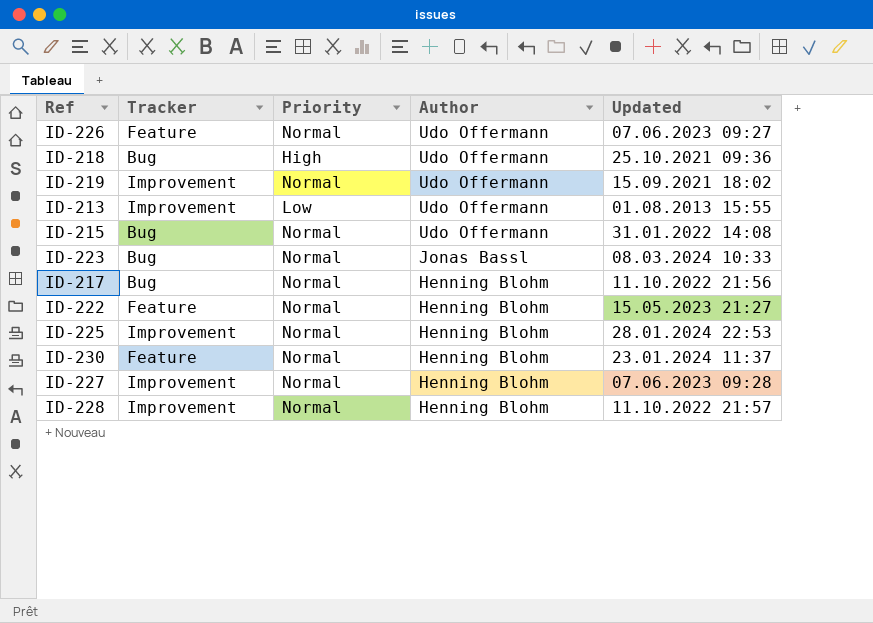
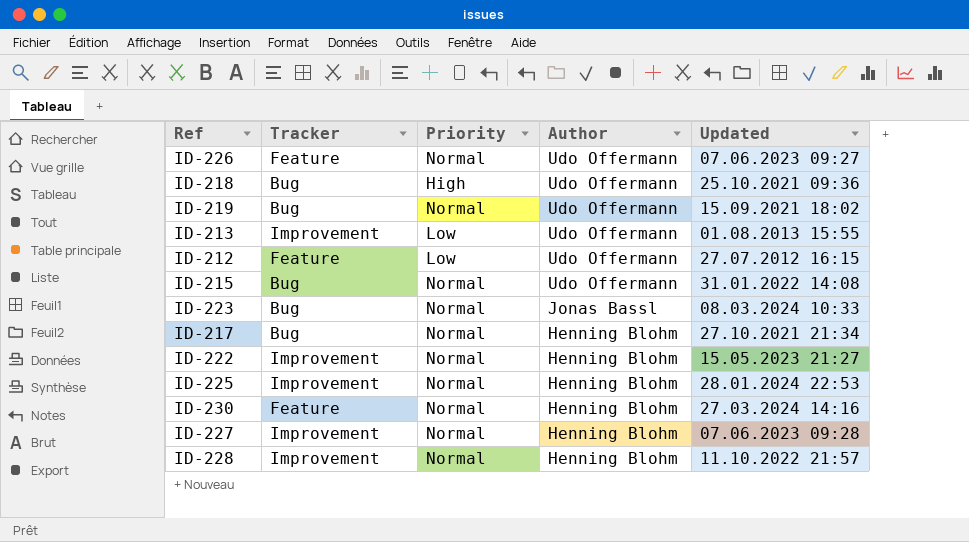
ID-219 | Tracker: Improvement -> Bug
row ID-212: none -> Feature | Low | Udo Offermann | 27.07.2012 16:15
ID-217 | Updated: 11.10.2022 21:56 -> 27.10.2021 21:34
ID-222 | Tracker: Feature -> Improvement
ID-230 | Updated: 23.01.2024 11:37 -> 27.03.2024 14:16

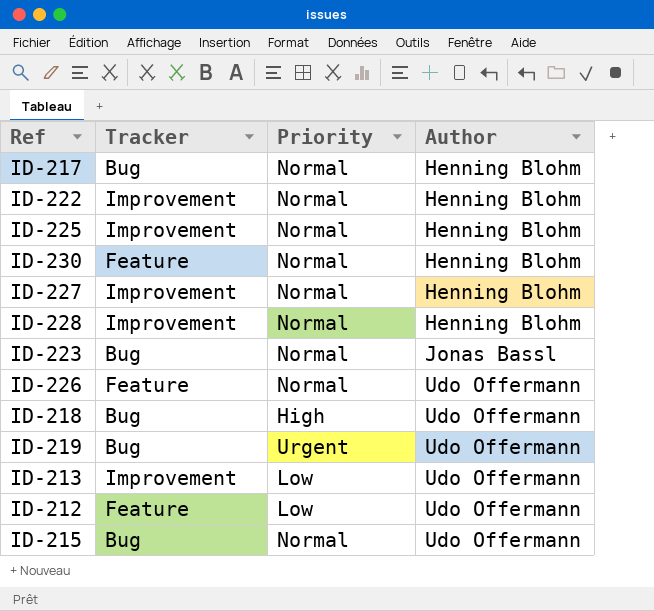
row order: Author descending -> Author ascending
column Updated | position: 5 -> none
ID-219 | Priority: Normal -> Urgent

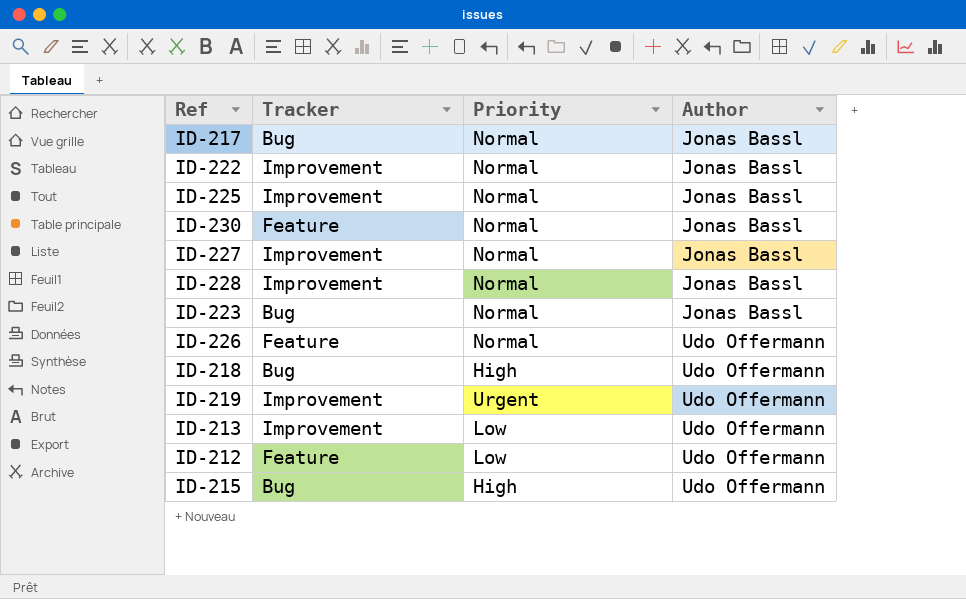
ID-217 | Author: Henning Blohm -> Jonas Bassl
ID-222 | Author: Henning Blohm -> Jonas Bassl
ID-225 | Author: Henning Blohm -> Jonas Bassl
ID-230 | Author: Henning Blohm -> Jonas Bassl
ID-227 | Author: Henning Blohm -> Jonas Bassl
ID-228 | Author: Henning Blohm -> Jonas Bassl
ID-219 | Tracker: Bug -> Improvement
ID-215 | Priority: Normal -> High

